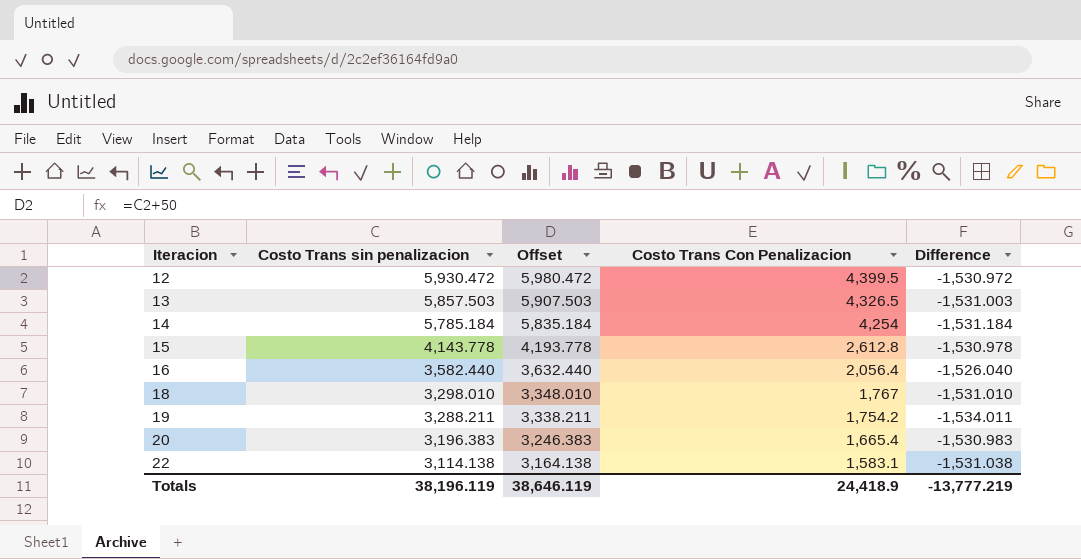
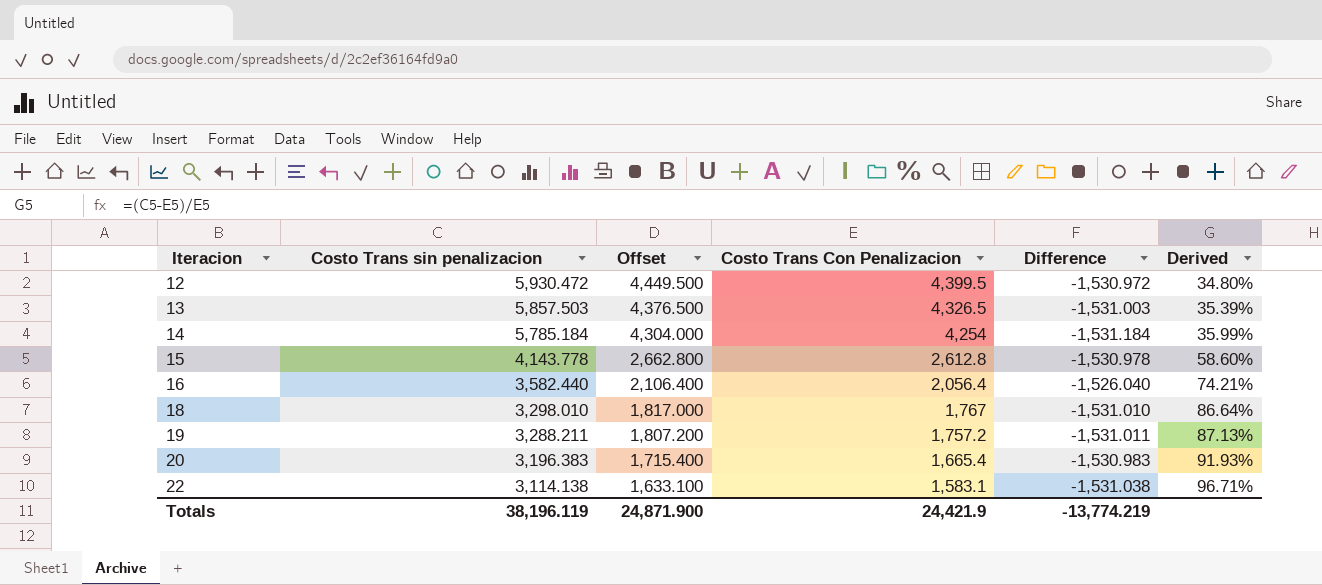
column Offset | formula: [Costo Trans sin penalizacion] + 50 -> [Costo Trans Con Penalizacion] + 50
column Derived | formula: none -> ([Costo Trans sin penalizacion] - [Costo Trans Con Penalizacion]) / [Costo Trans Con Penalizacion]
19 | Costo Trans Con Penalizacion: 1,754.2 -> 1,757.2
19 | Difference: -1,534.011 -> -1,531.011
Totals | Offset: 38,646.119 -> 24,871.900
Totals | Costo Trans Con Penalizacion: 24,418.9 -> 24,421.9
Totals | Difference: -13,777.219 -> -13,774.219

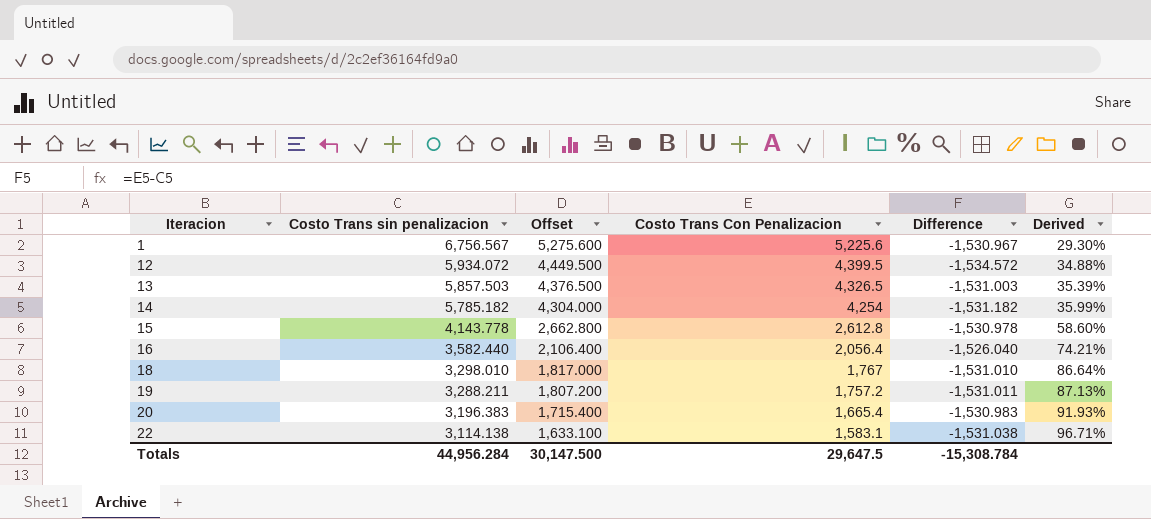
row 1: none -> 6,756.567 | 5,275.600 | 5,225.6 | -1,530.967 | 29.30%
12 | Costo Trans sin penalizacion: 5,930.472 -> 5,934.072
12 | Difference: -1,530.972 -> -1,534.572
12 | Derived: 34.80% -> 34.88%
14 | Costo Trans sin penalizacion: 5,785.184 -> 5,785.182
14 | Difference: -1,531.184 -> -1,531.182
Totals | Costo Trans sin penalizacion: 38,196.119 -> 44,956.284
Totals | Offset: 24,871.900 -> 30,147.500
Totals | Costo Trans Con Penalizacion: 24,421.9 -> 29,647.5
Totals | Difference: -13,774.219 -> -15,308.784

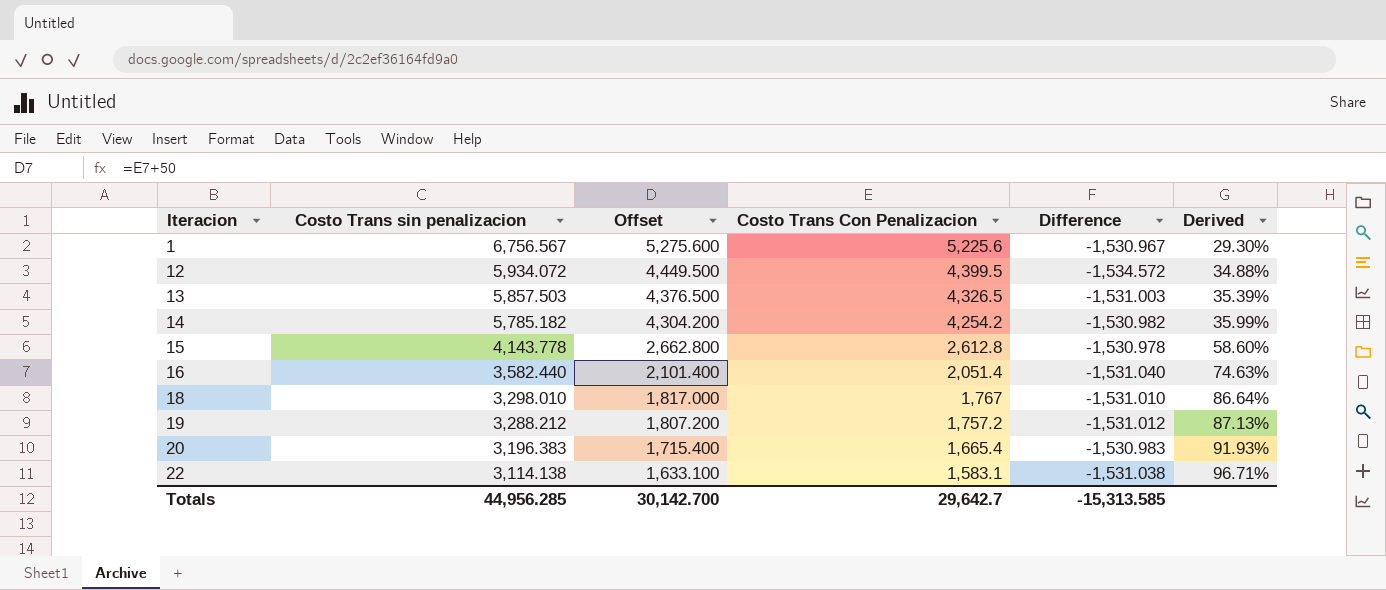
14 | Offset: 4,304.000 -> 4,304.200
14 | Costo Trans Con Penalizacion: 4,254 -> 4,254.2
14 | Difference: -1,531.182 -> -1,530.982
16 | Offset: 2,106.400 -> 2,101.400
16 | Costo Trans Con Penalizacion: 2,056.4 -> 2,051.4
16 | Difference: -1,526.040 -> -1,531.040
16 | Derived: 74.21% -> 74.63%
19 | Costo Trans sin penalizacion: 3,288.211 -> 3,288.212
19 | Difference: -1,531.011 -> -1,531.012
Totals | Costo Trans sin penalizacion: 44,956.284 -> 44,956.285
Totals | Offset: 30,147.500 -> 30,142.700
Totals | Costo Trans Con Penalizacion: 29,647.5 -> 29,642.7
Totals | Difference: -15,308.784 -> -15,313.585

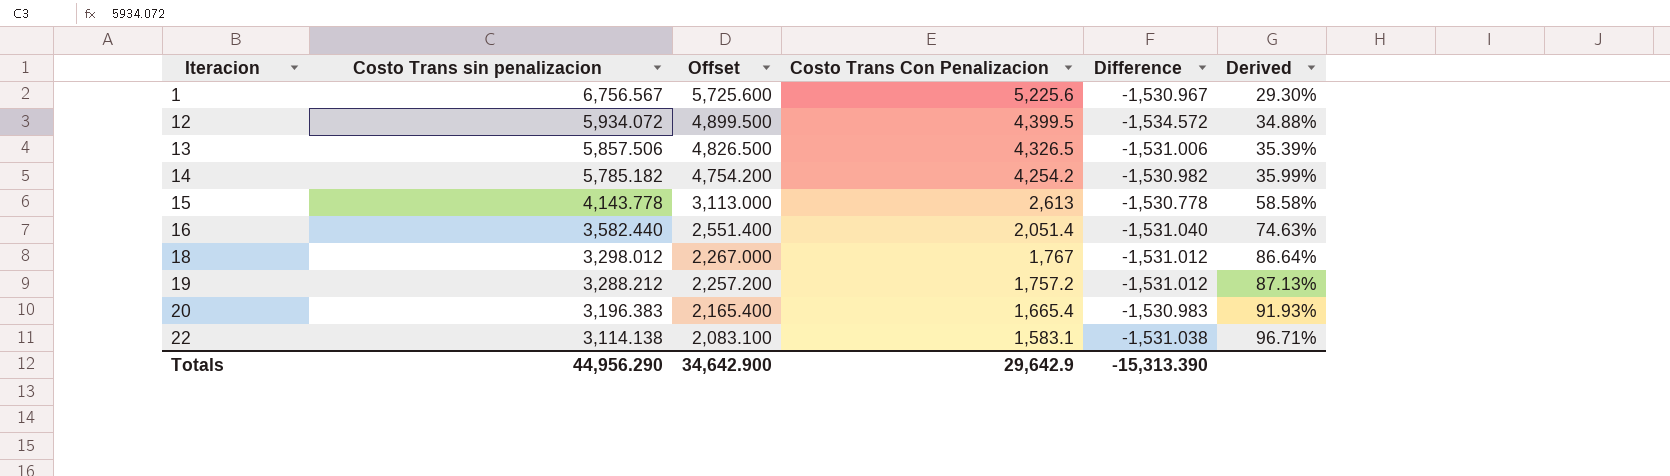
column Offset | formula: [Costo Trans Con Penalizacion] + 50 -> [Costo Trans Con Penalizacion] + 500
13 | Costo Trans sin penalizacion: 5,857.503 -> 5,857.506
13 | Difference: -1,531.003 -> -1,531.006
15 | Costo Trans Con Penalizacion: 2,612.8 -> 2,613
15 | Difference: -1,530.978 -> -1,530.778
15 | Derived: 58.60% -> 58.58%
18 | Costo Trans sin penalizacion: 3,298.010 -> 3,298.012
18 | Difference: -1,531.010 -> -1,531.012
Totals | Costo Trans sin penalizacion: 44,956.285 -> 44,956.290
Totals | Offset: 30,142.700 -> 34,642.900
Totals | Costo Trans Con Penalizacion: 29,642.7 -> 29,642.9
Totals | Difference: -15,313.585 -> -15,313.390

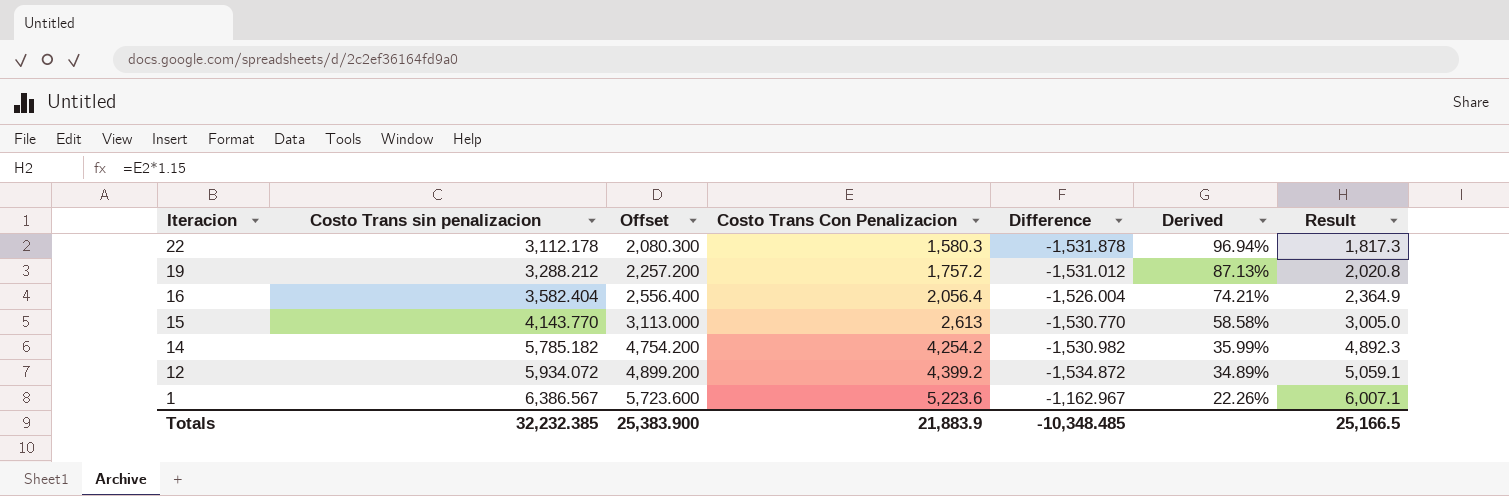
row order: Iteracion ascending -> Iteracion descending
column Result | formula: none -> [Costo Trans Con Penalizacion] * 1.15
row 13: 5,857.506 | 4,826.500 | 4,326.5 | -1,531.006 | 35.39% -> none
row 18: 3,298.012 | 2,267.000 | 1,767 | -1,531.012 | 86.64% -> none
row 20: 3,196.383 | 2,165.400 | 1,665.4 | -1,530.983 | 91.93% -> none
22 | Costo Trans sin penalizacion: 3,114.138 -> 3,112.178
22 | Offset: 2,083.100 -> 2,080.300
22 | Costo Trans Con Penalizacion: 1,583.1 -> 1,580.3
22 | Difference: -1,531.038 -> -1,531.878
22 | Derived: 96.71% -> 96.94%
16 | Costo Trans sin penalizacion: 3,582.440 -> 3,582.404
16 | Offset: 2,551.400 -> 2,556.400
16 | Costo Trans Con Penalizacion: 2,051.4 -> 2,056.4
16 | Difference: -1,531.040 -> -1,526.004
16 | Derived: 74.63% -> 74.21%
15 | Costo Trans sin penalizacion: 4,143.778 -> 4,143.770
15 | Difference: -1,530.778 -> -1,530.770
12 | Offset: 4,899.500 -> 4,899.200
12 | Costo Trans Con Penalizacion: 4,399.5 -> 4,399.2
12 | Difference: -1,534.572 -> -1,534.872
12 | Derived: 34.88% -> 34.89%
1 | Costo Trans sin penalizacion: 6,756.567 -> 6,386.567
1 | Offset: 5,725.600 -> 5,723.600
1 | Costo Trans Con Penalizacion: 5,225.6 -> 5,223.6
1 | Difference: -1,530.967 -> -1,162.967
1 | Derived: 29.30% -> 22.26%
Totals | Costo Trans sin penalizacion: 44,956.290 -> 32,232.385
Totals | Offset: 34,642.900 -> 25,383.900
Totals | Costo Trans Con Penalizacion: 29,642.9 -> 21,883.9
Totals | Difference: -15,313.390 -> -10,348.485

